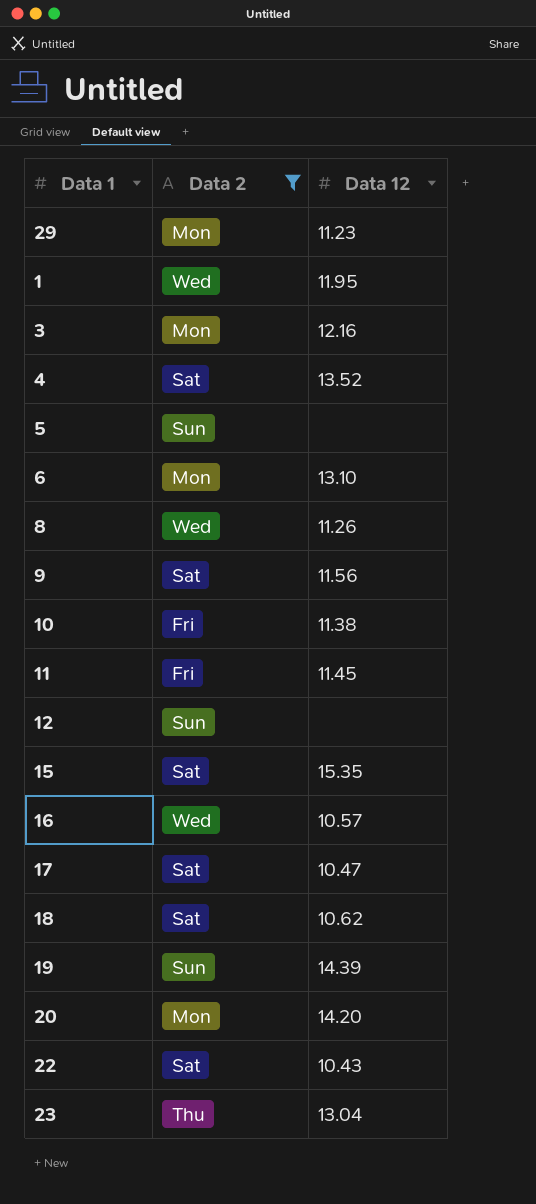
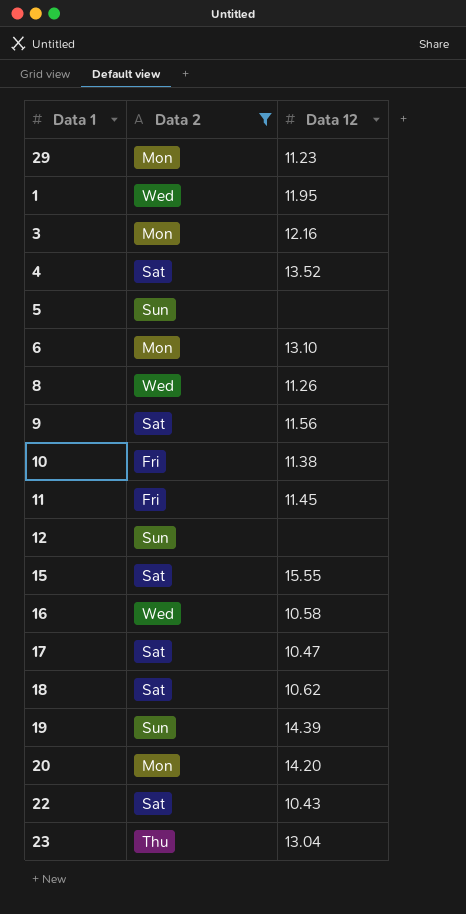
15 | Data 12: 15.35 -> 15.55
16 | Data 12: 10.57 -> 10.58

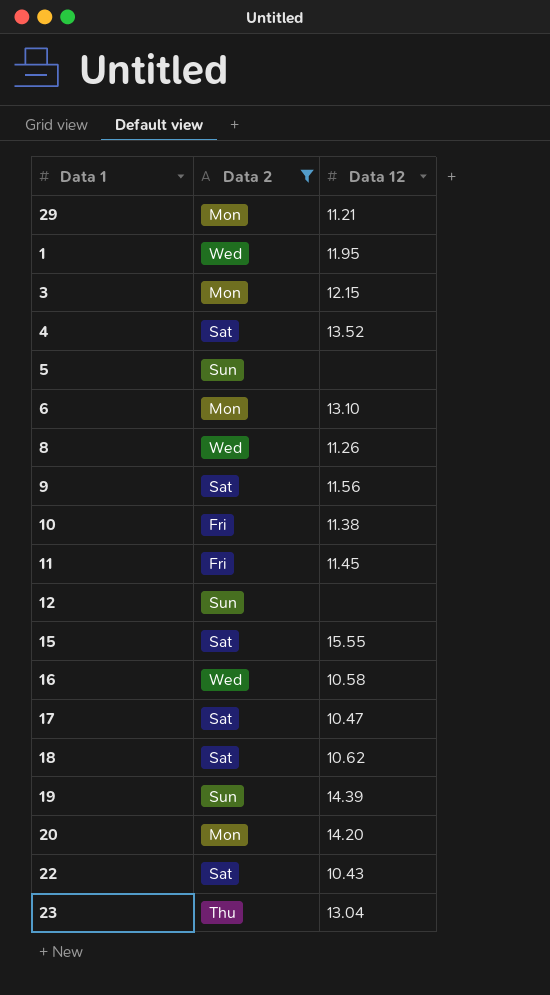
29 | Data 12: 11.23 -> 11.21
3 | Data 12: 12.16 -> 12.15

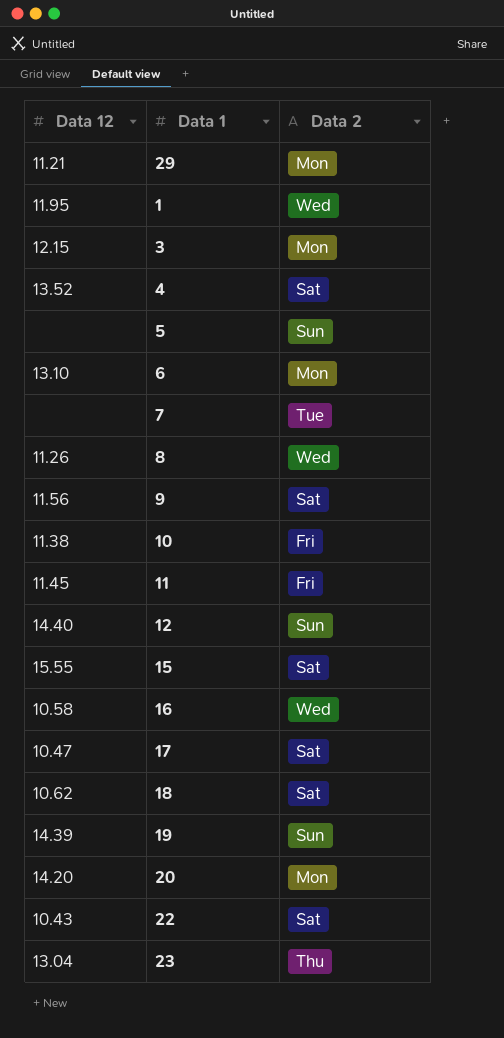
filter: Data 2 != Tue -> none
column Data 12 | position: 3 -> 1
12 | Data 12: none -> 14.40

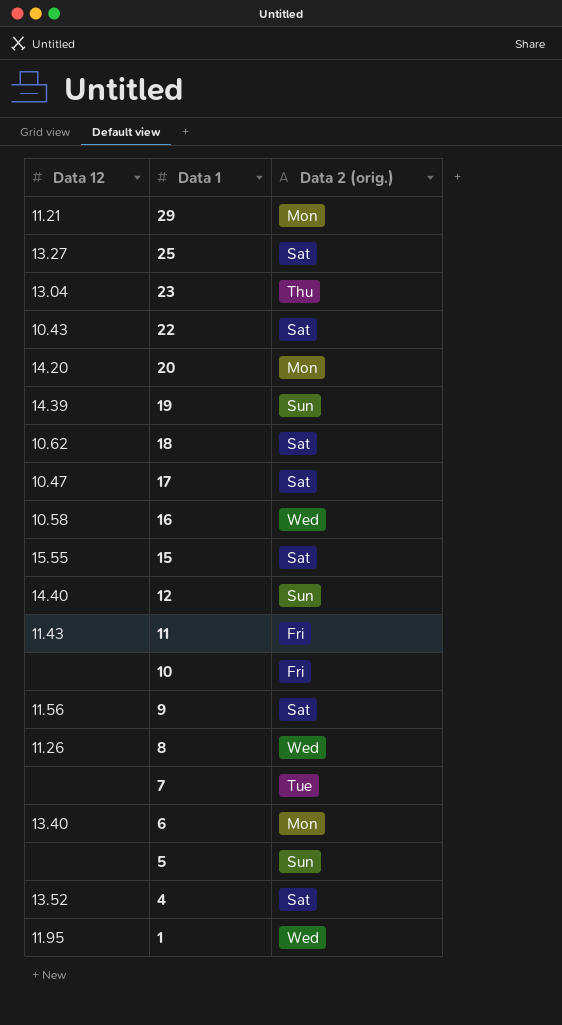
row order: none -> Data 1 descending
column name: Data 2 -> Data 2 (orig.)
row 3: 12.15 | Mon -> none
row 25: none -> 13.27 | Sat
11 | Data 12: 11.45 -> 11.43
10 | Data 12: 11.38 -> none
6 | Data 12: 13.10 -> 13.40

